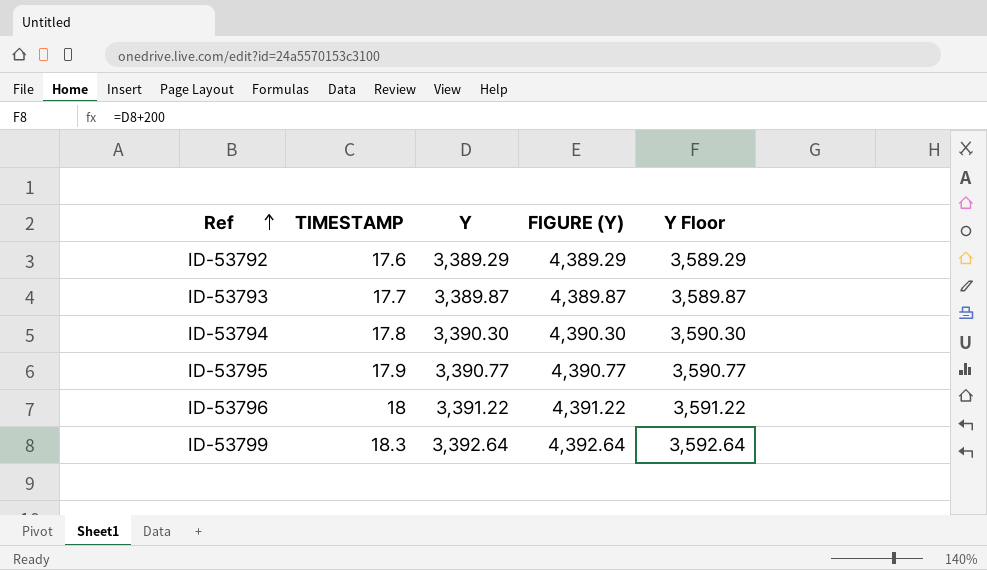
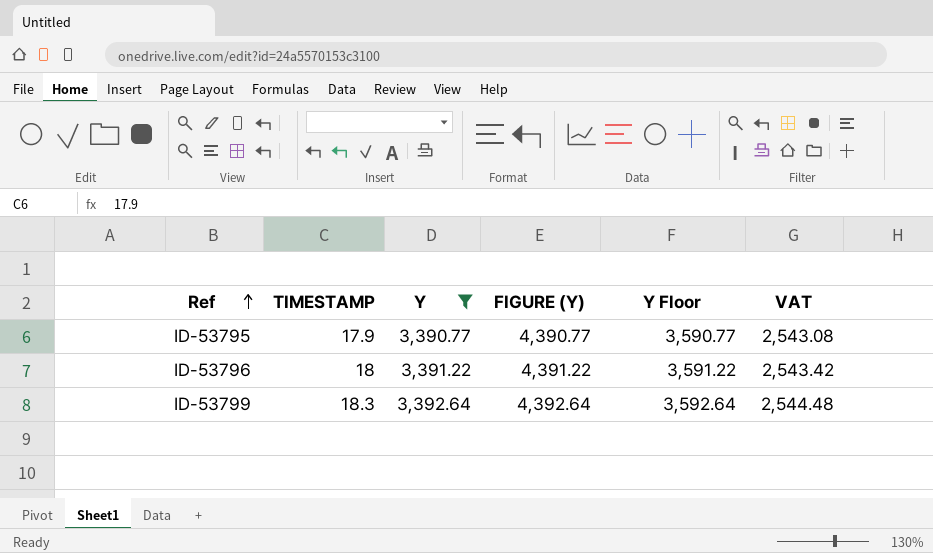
filter: none -> Y >= 3,390.77
column VAT | formula: none -> [Y] * 0.75

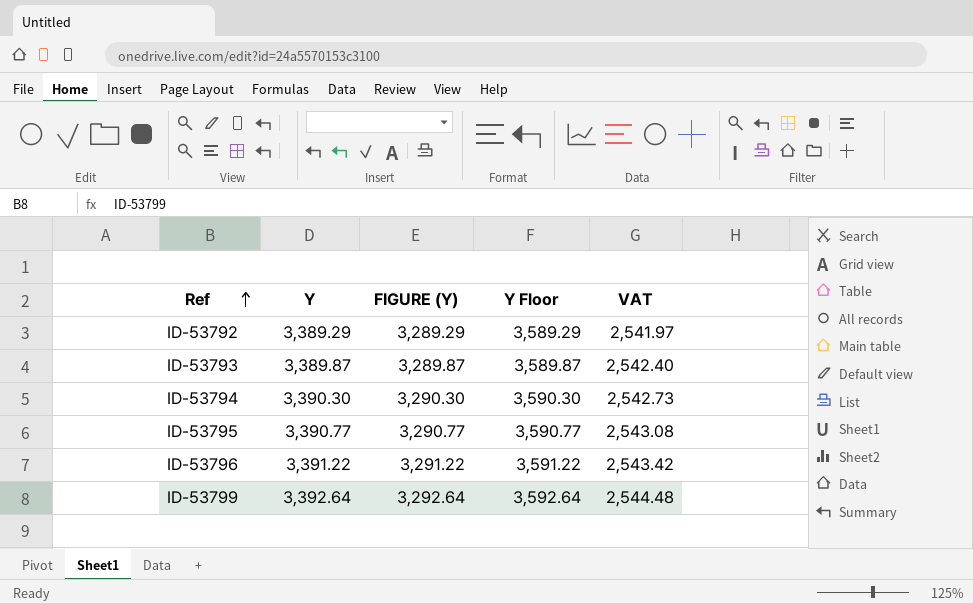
filter: Y >= 3,390.77 -> none
column TIMESTAMP | position: 2 -> none
column FIGURE (Y) | formula: [Y] + 1000 -> [Y] - 100

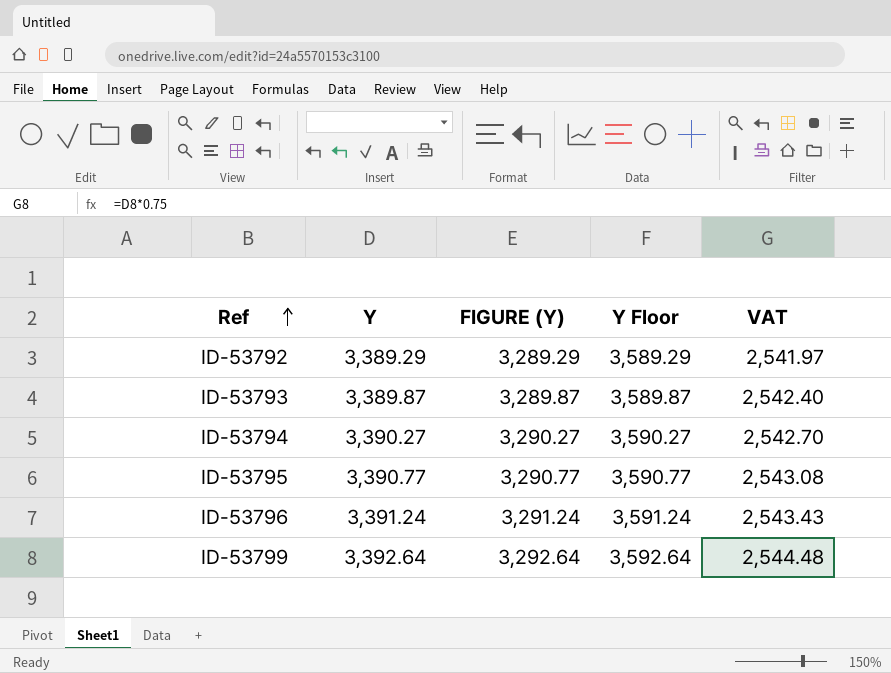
ID-53794 | Y: 3,390.30 -> 3,390.27
ID-53794 | FIGURE (Y): 3,290.30 -> 3,290.27
ID-53794 | Y Floor: 3,590.30 -> 3,590.27
ID-53794 | VAT: 2,542.73 -> 2,542.70
ID-53796 | Y: 3,391.22 -> 3,391.24
ID-53796 | FIGURE (Y): 3,291.22 -> 3,291.24
ID-53796 | Y Floor: 3,591.22 -> 3,591.24
ID-53796 | VAT: 2,543.42 -> 2,543.43

